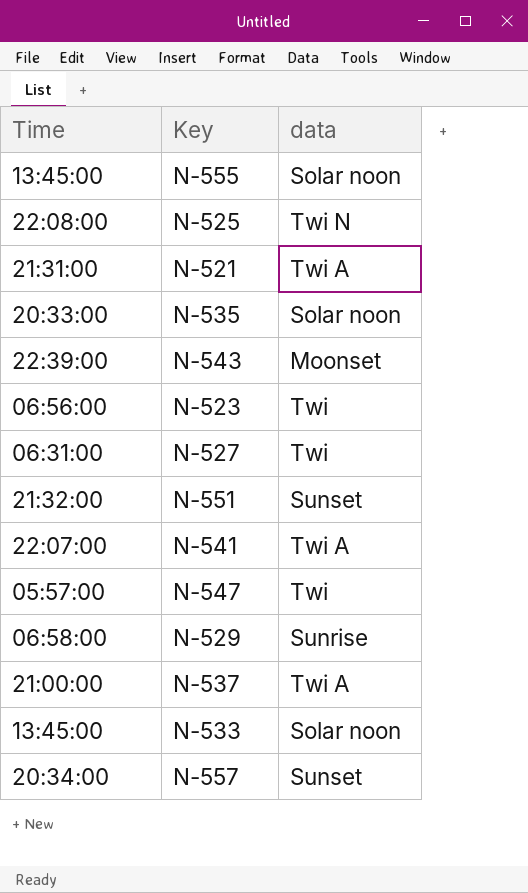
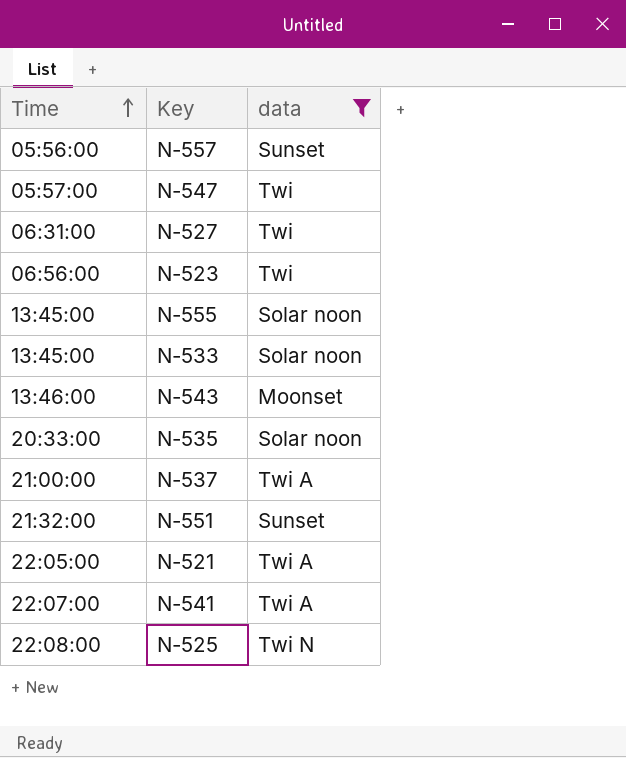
filter: none -> data != Sunrise
row order: none -> Time ascending
N-557 | Time: 20:34:00 -> 05:56:00
N-543 | Time: 22:39:00 -> 13:46:00
N-521 | Time: 21:31:00 -> 22:05:00

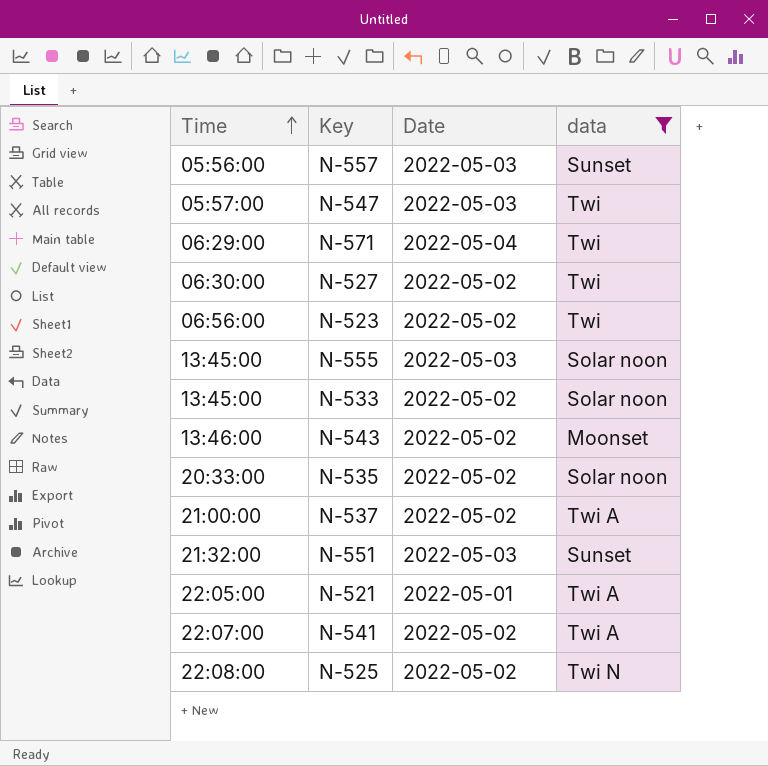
column Date | position: none -> 3
row N-571: none -> 06:29:00 | 2022-05-04 | Twi
N-527 | Time: 06:31:00 -> 06:30:00

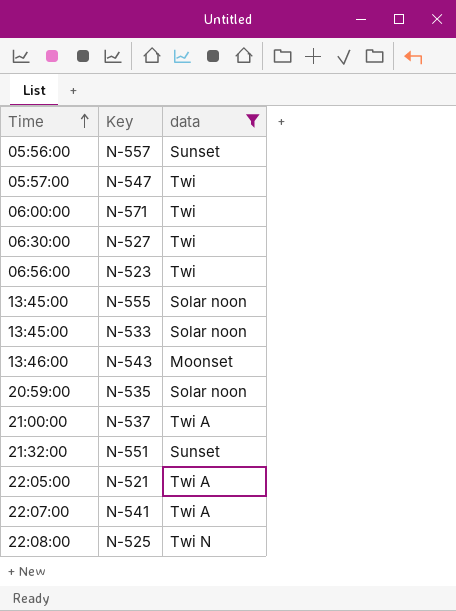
column Date | position: 3 -> none
N-571 | Time: 06:29:00 -> 06:00:00
N-535 | Time: 20:33:00 -> 20:59:00

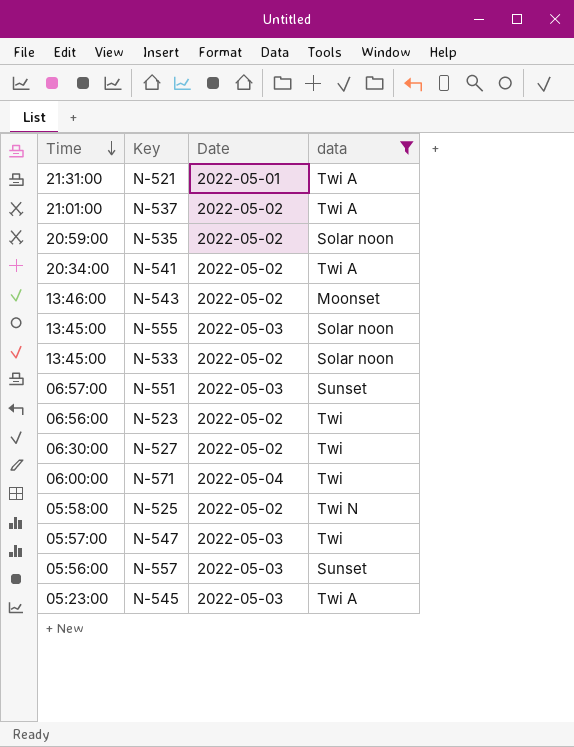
row order: Time ascending -> Time descending
column Date | position: none -> 3
N-521 | Time: 22:05:00 -> 21:31:00
N-537 | Time: 21:00:00 -> 21:01:00
N-541 | Time: 22:07:00 -> 20:34:00
N-551 | Time: 21:32:00 -> 06:57:00
N-525 | Time: 22:08:00 -> 05:58:00
row N-545: none -> 05:23:00 | 2022-05-03 | Twi A

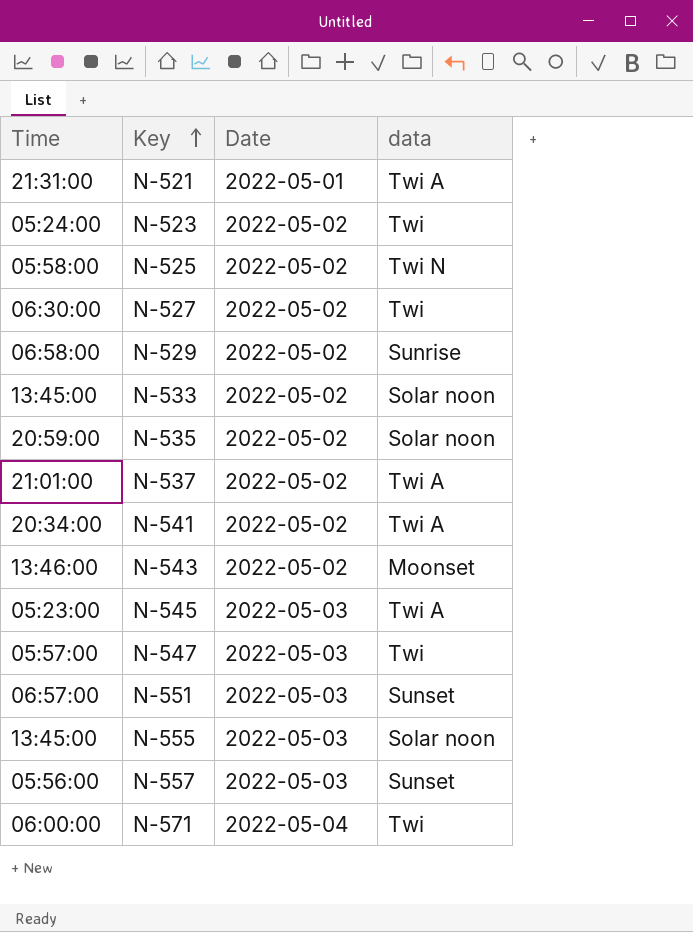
filter: data != Sunrise -> none
row order: Time descending -> Key ascending
N-523 | Time: 06:56:00 -> 05:24:00

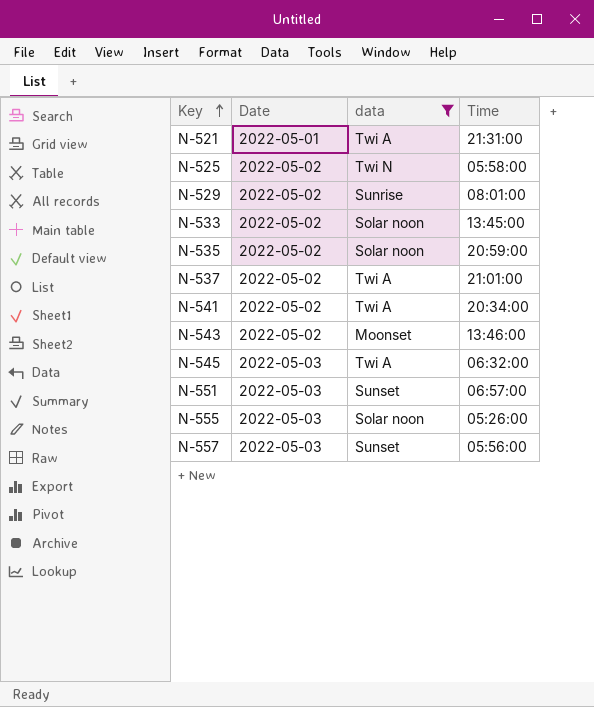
filter: none -> data != Twi
column Time | position: 1 -> 4
N-529 | Time: 06:58:00 -> 08:01:00
N-545 | Time: 05:23:00 -> 06:32:00
N-555 | Time: 13:45:00 -> 05:26:00

